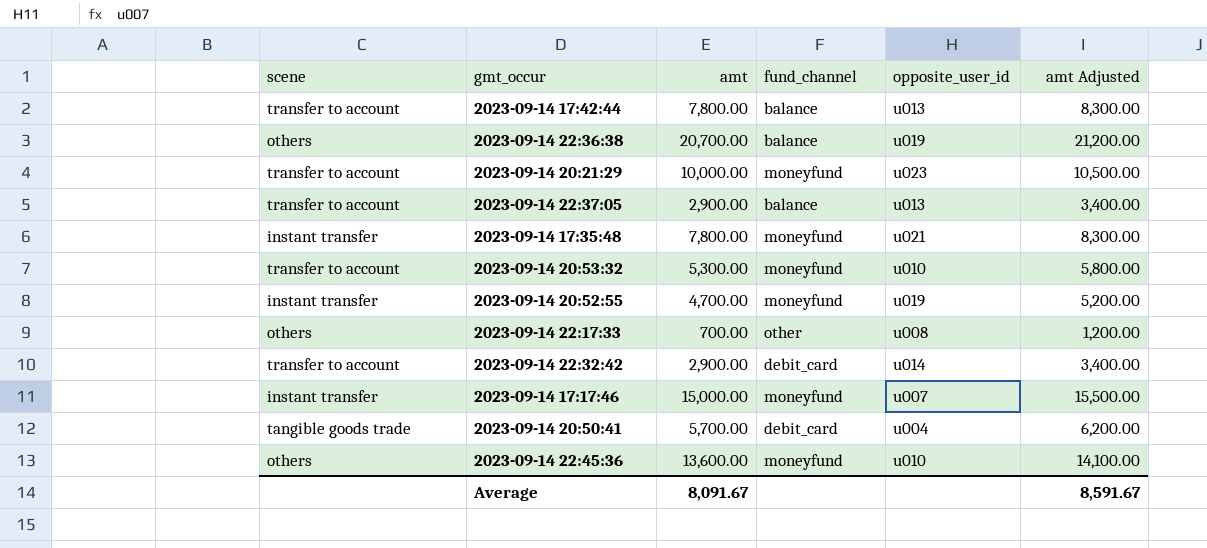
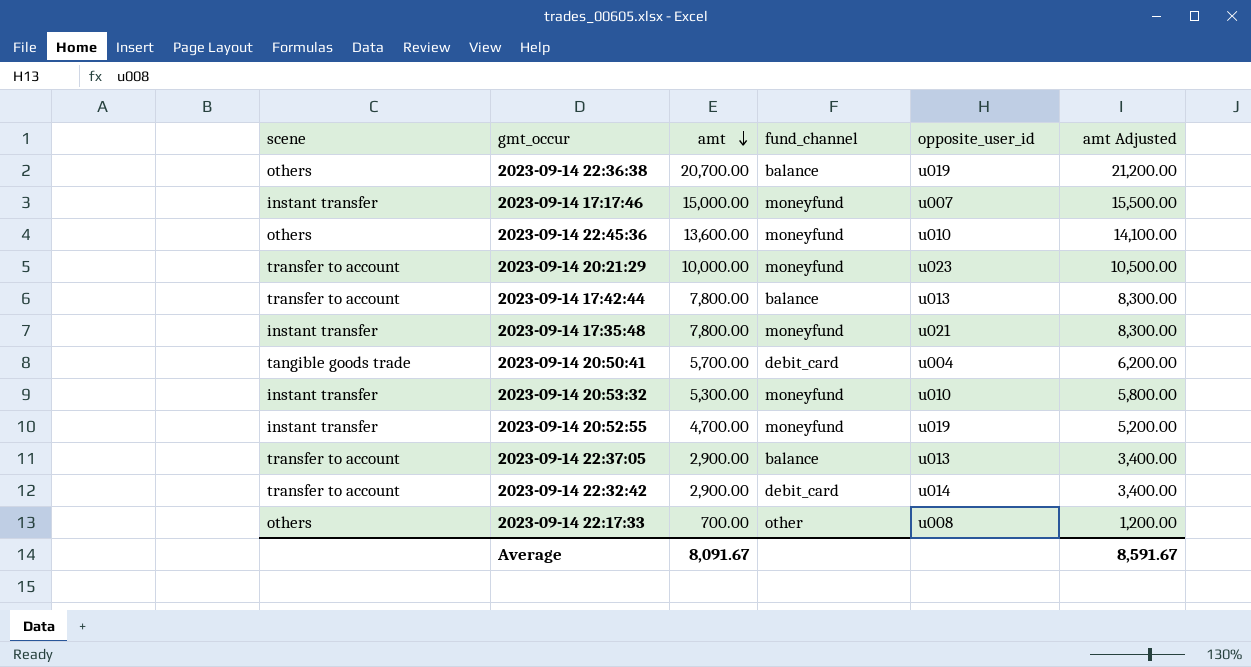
row order: none -> amt descending
2023-09-14 20:53:32 | scene: transfer to account -> instant transfer

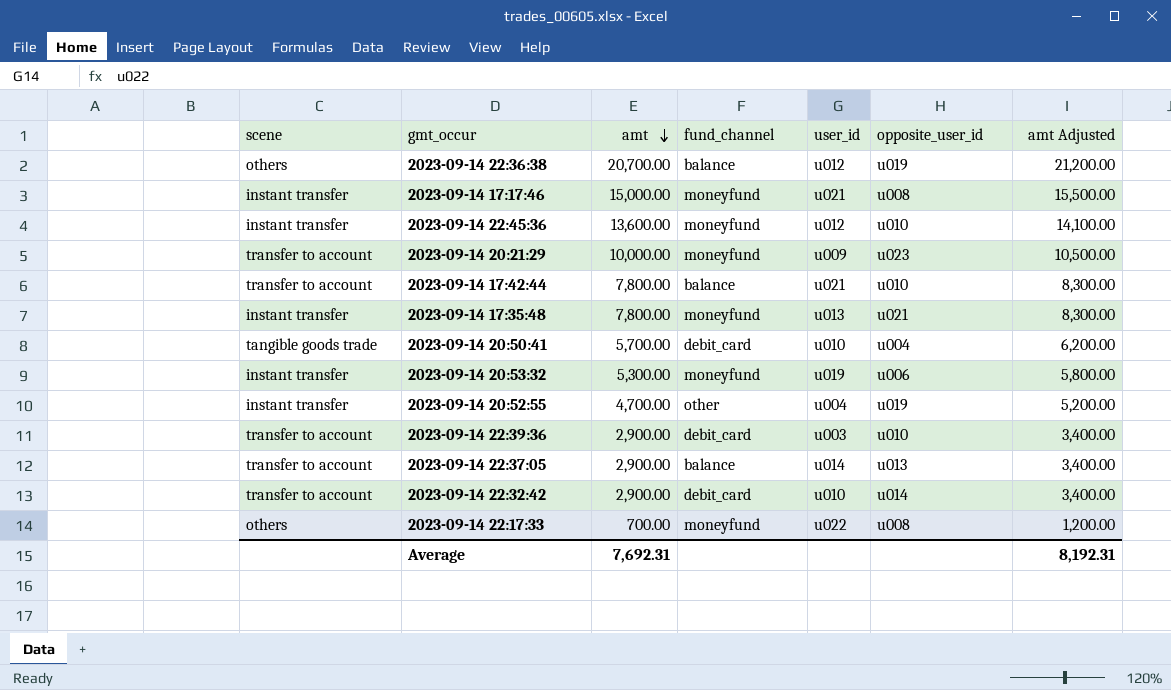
column user_id | position: none -> 5
2023-09-14 17:17:46 | opposite_user_id: u007 -> u008
2023-09-14 22:45:36 | scene: others -> instant transfer
2023-09-14 17:42:44 | opposite_user_id: u013 -> u010
2023-09-14 20:53:32 | opposite_user_id: u010 -> u006
2023-09-14 20:52:55 | fund_channel: moneyfund -> other
row 2023-09-14 22:39:36: none -> transfer to account | 2,900.00 | debit_card | u003 | u010 | 3,400.00
2023-09-14 22:17:33 | fund_channel: other -> moneyfund
Average | amt: 8,091.67 -> 7,692.31
Average | amt Adjusted: 8,591.67 -> 8,192.31

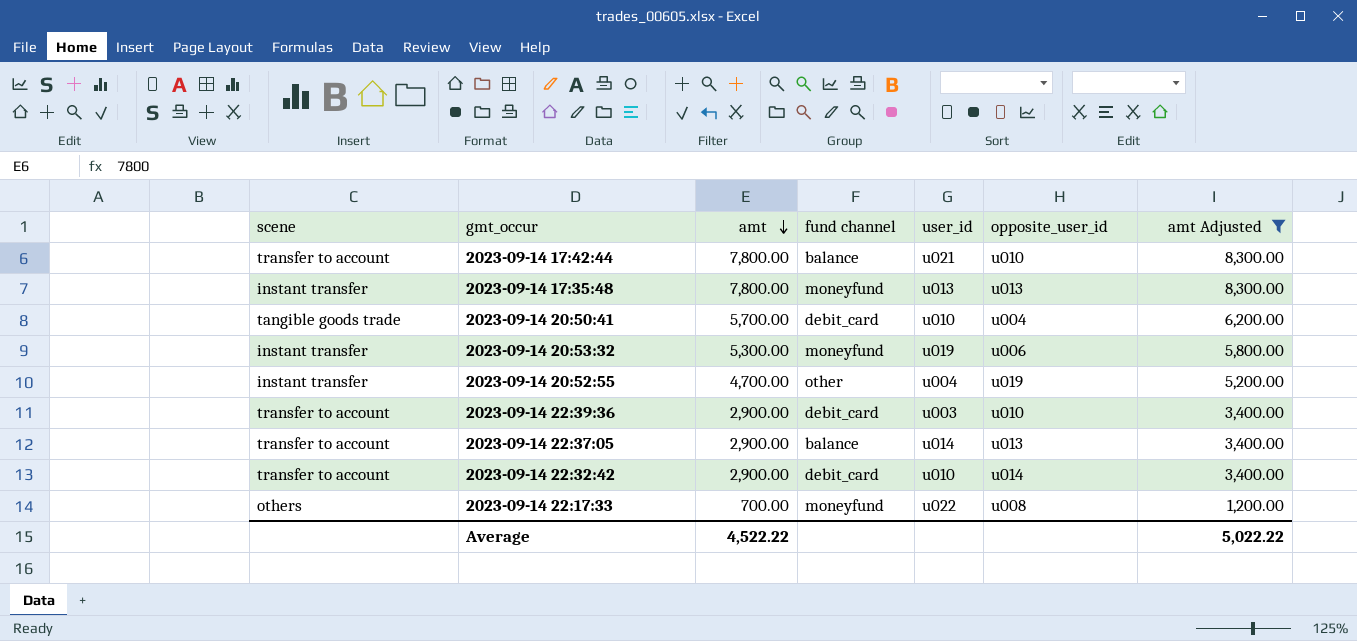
filter: none -> amt Adjusted <= 8,300.00
column name: fund_channel -> fund channel
2023-09-14 17:35:48 | opposite_user_id: u021 -> u013
Average | amt: 7,692.31 -> 4,522.22
Average | amt Adjusted: 8,192.31 -> 5,022.22

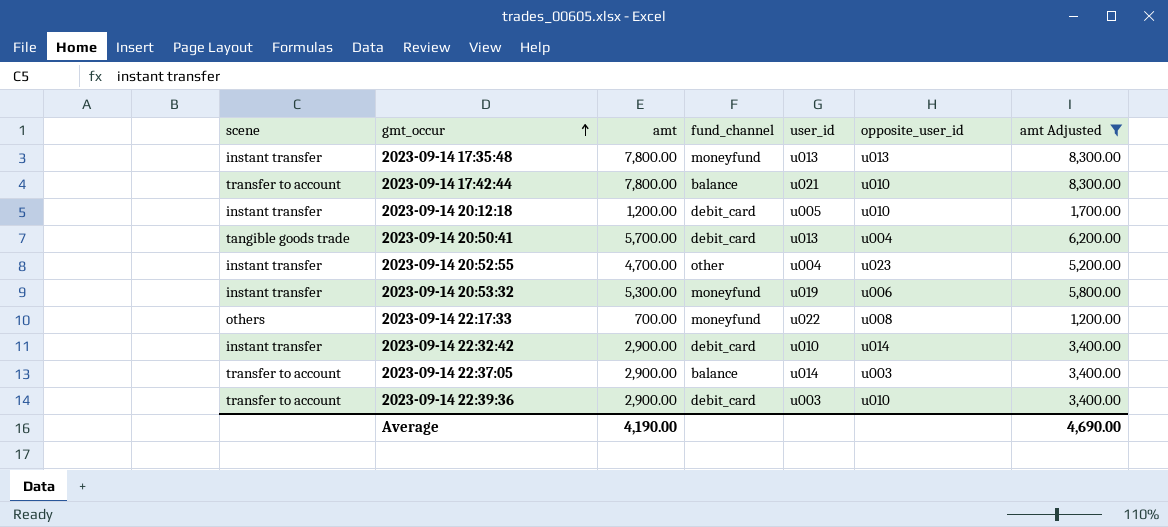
row order: amt descending -> gmt_occur ascending
column name: fund channel -> fund_channel
row 2023-09-14 20:12:18: none -> instant transfer | 1,200.00 | debit_card | u005 | u010 | 1,700.00
2023-09-14 20:50:41 | user_id: u010 -> u013
2023-09-14 20:52:55 | opposite_user_id: u019 -> u023
2023-09-14 22:32:42 | scene: transfer to account -> instant transfer
2023-09-14 22:37:05 | opposite_user_id: u013 -> u003
Average | amt: 4,522.22 -> 4,190.00
Average | amt Adjusted: 5,022.22 -> 4,690.00

